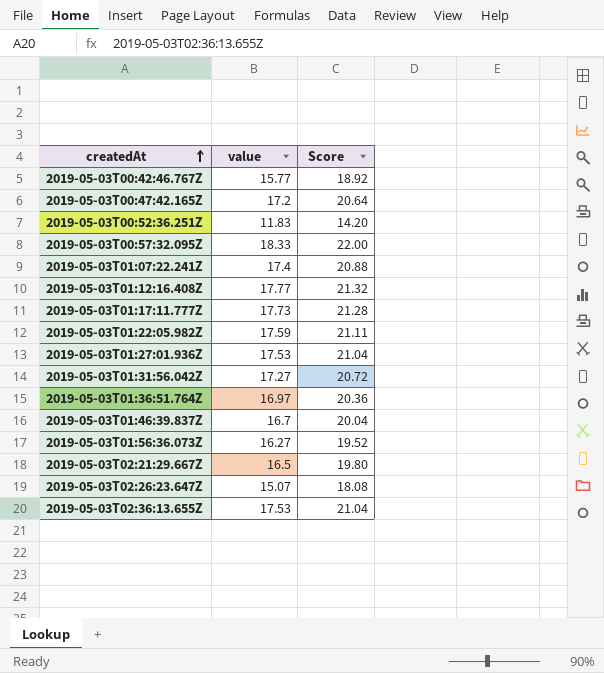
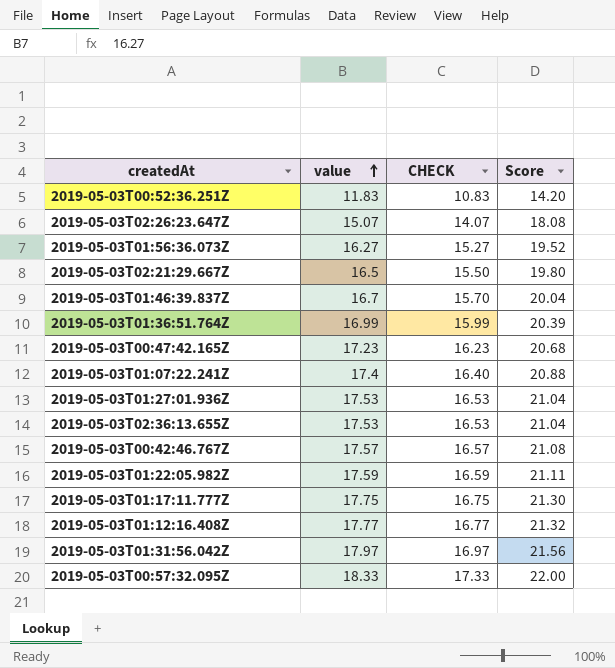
row order: createdAt ascending -> value ascending
column CHECK | formula: none -> [value] - 1
2019-05-03T01:36:51.764Z | value: 16.97 -> 16.99
2019-05-03T01:36:51.764Z | Score: 20.36 -> 20.39
2019-05-03T00:47:42.165Z | value: 17.2 -> 17.23
2019-05-03T00:47:42.165Z | Score: 20.64 -> 20.68
2019-05-03T00:42:46.767Z | value: 15.77 -> 17.57
2019-05-03T00:42:46.767Z | Score: 18.92 -> 21.08
2019-05-03T01:17:11.777Z | value: 17.73 -> 17.75
2019-05-03T01:17:11.777Z | Score: 21.28 -> 21.30
2019-05-03T01:31:56.042Z | value: 17.27 -> 17.97
2019-05-03T01:31:56.042Z | Score: 20.72 -> 21.56

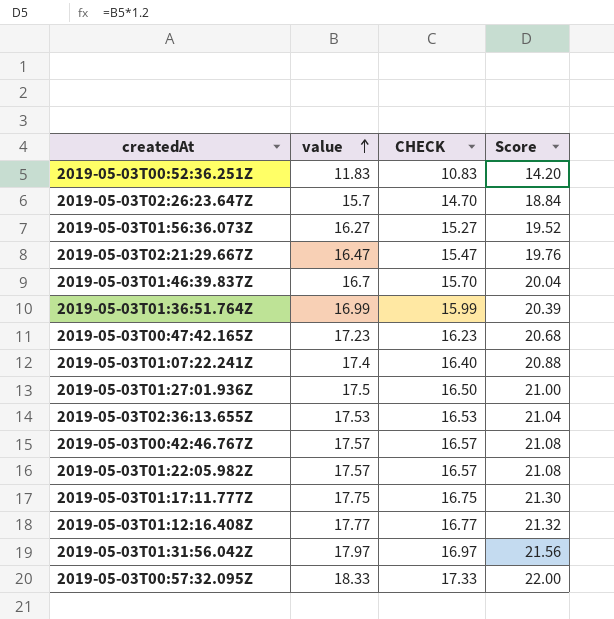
2019-05-03T02:26:23.647Z | value: 15.07 -> 15.7
2019-05-03T02:26:23.647Z | CHECK: 14.07 -> 14.70
2019-05-03T02:26:23.647Z | Score: 18.08 -> 18.84
2019-05-03T02:21:29.667Z | value: 16.5 -> 16.47
2019-05-03T02:21:29.667Z | CHECK: 15.50 -> 15.47
2019-05-03T02:21:29.667Z | Score: 19.80 -> 19.76
2019-05-03T01:27:01.936Z | value: 17.53 -> 17.5
2019-05-03T01:27:01.936Z | CHECK: 16.53 -> 16.50
2019-05-03T01:27:01.936Z | Score: 21.04 -> 21.00
2019-05-03T01:22:05.982Z | value: 17.59 -> 17.57
2019-05-03T01:22:05.982Z | CHECK: 16.59 -> 16.57
2019-05-03T01:22:05.982Z | Score: 21.11 -> 21.08

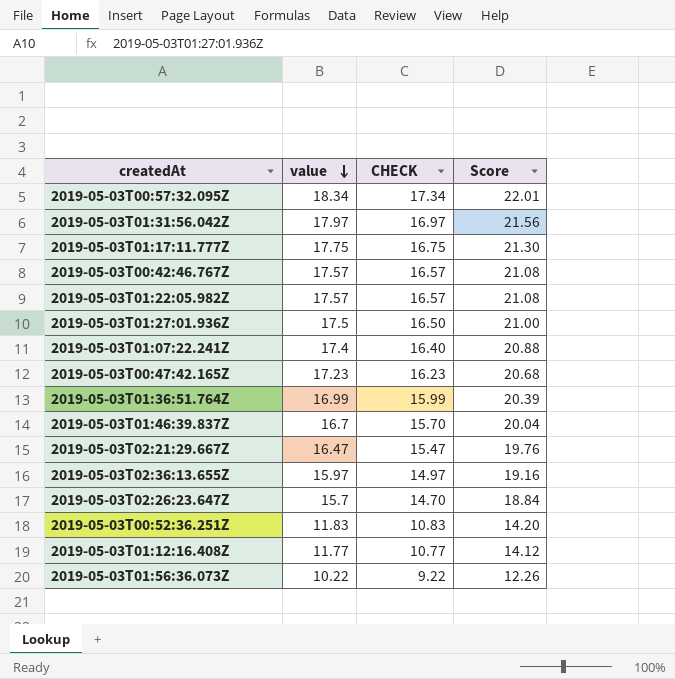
row order: value ascending -> value descending
2019-05-03T00:57:32.095Z | value: 18.33 -> 18.34
2019-05-03T00:57:32.095Z | CHECK: 17.33 -> 17.34
2019-05-03T00:57:32.095Z | Score: 22.00 -> 22.01
2019-05-03T02:36:13.655Z | value: 17.53 -> 15.97
2019-05-03T02:36:13.655Z | CHECK: 16.53 -> 14.97
2019-05-03T02:36:13.655Z | Score: 21.04 -> 19.16
2019-05-03T01:12:16.408Z | value: 17.77 -> 11.77
2019-05-03T01:12:16.408Z | CHECK: 16.77 -> 10.77
2019-05-03T01:12:16.408Z | Score: 21.32 -> 14.12
2019-05-03T01:56:36.073Z | value: 16.27 -> 10.22
2019-05-03T01:56:36.073Z | CHECK: 15.27 -> 9.22
2019-05-03T01:56:36.073Z | Score: 19.52 -> 12.26

